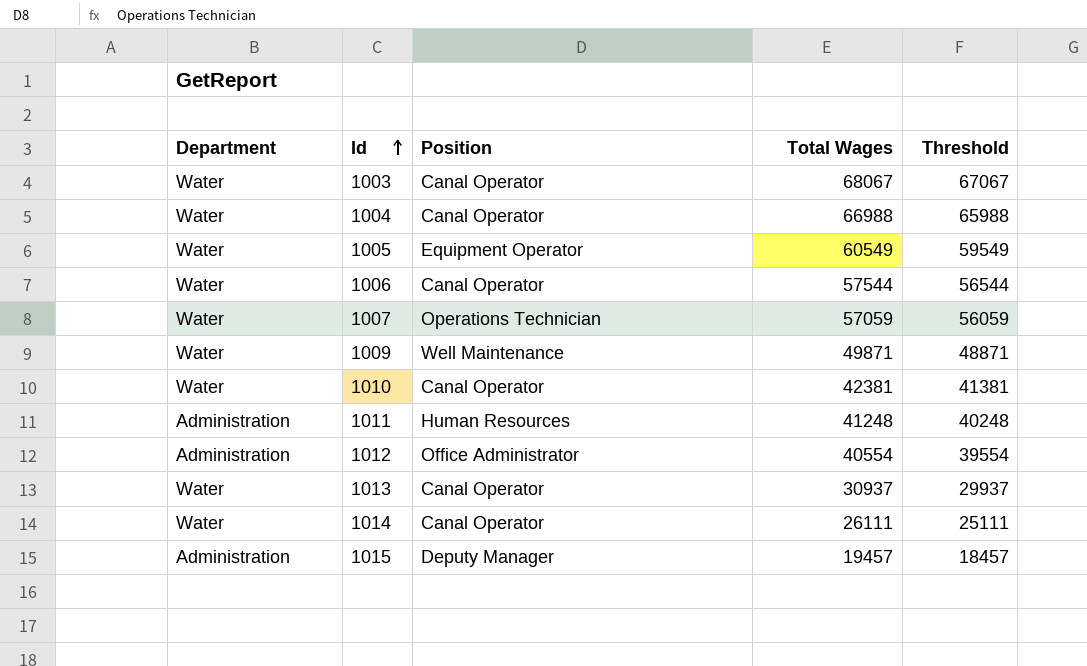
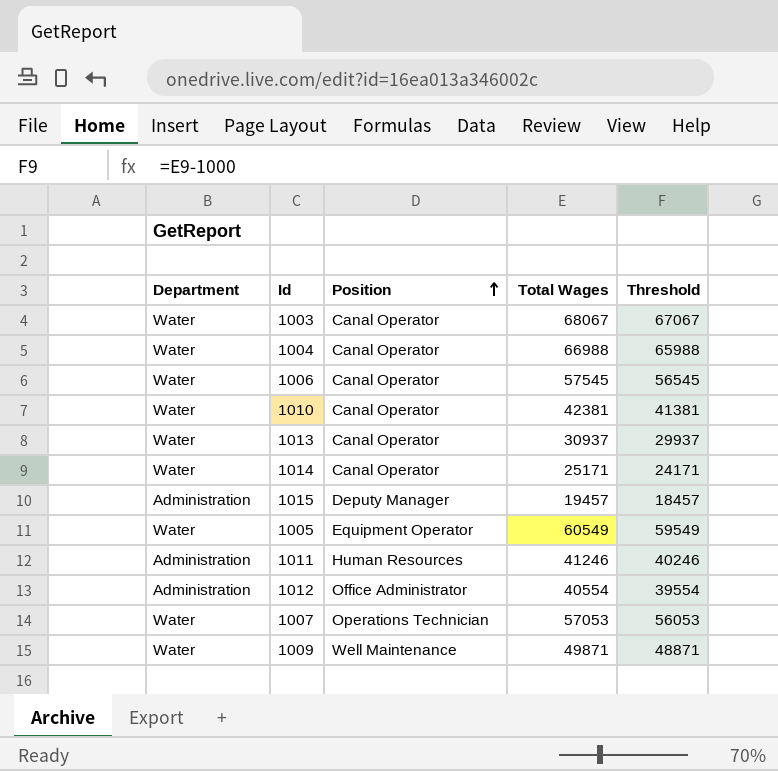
row order: Id ascending -> Position ascending
1006 | Total Wages: 57544 -> 57545
1006 | Threshold: 56544 -> 56545
1014 | Total Wages: 26111 -> 25171
1014 | Threshold: 25111 -> 24171
1011 | Total Wages: 41248 -> 41246
1011 | Threshold: 40248 -> 40246
1007 | Total Wages: 57059 -> 57053
1007 | Threshold: 56059 -> 56053

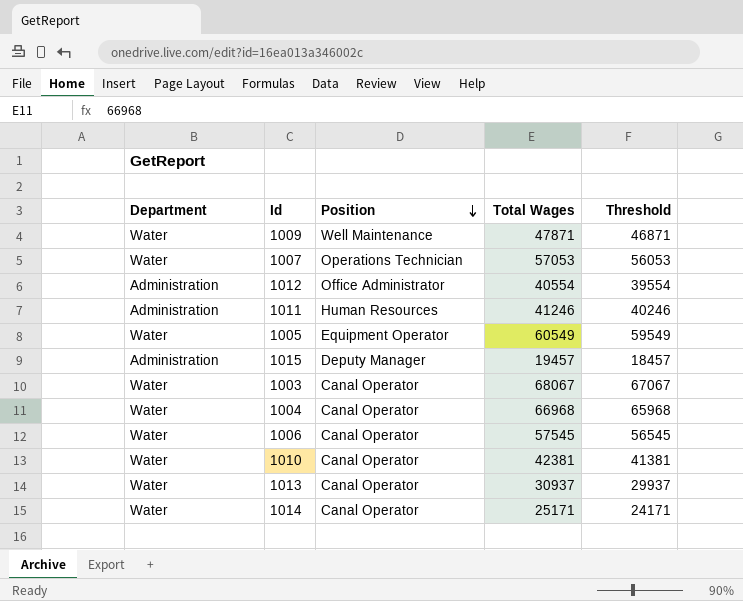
row order: Position ascending -> Position descending
1009 | Total Wages: 49871 -> 47871
1009 | Threshold: 48871 -> 46871
1004 | Total Wages: 66988 -> 66968
1004 | Threshold: 65988 -> 65968

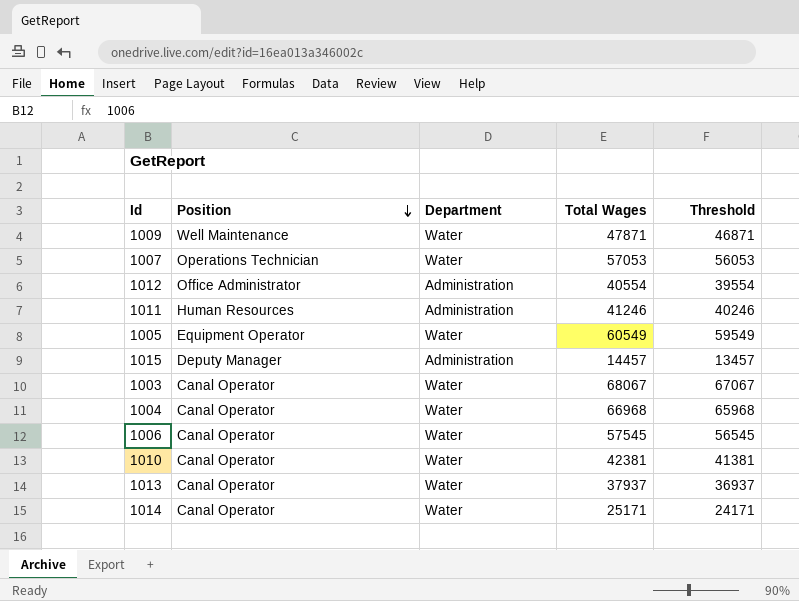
column Department | position: 1 -> 3
1015 | Total Wages: 19457 -> 14457
1015 | Threshold: 18457 -> 13457
1013 | Total Wages: 30937 -> 37937
1013 | Threshold: 29937 -> 36937

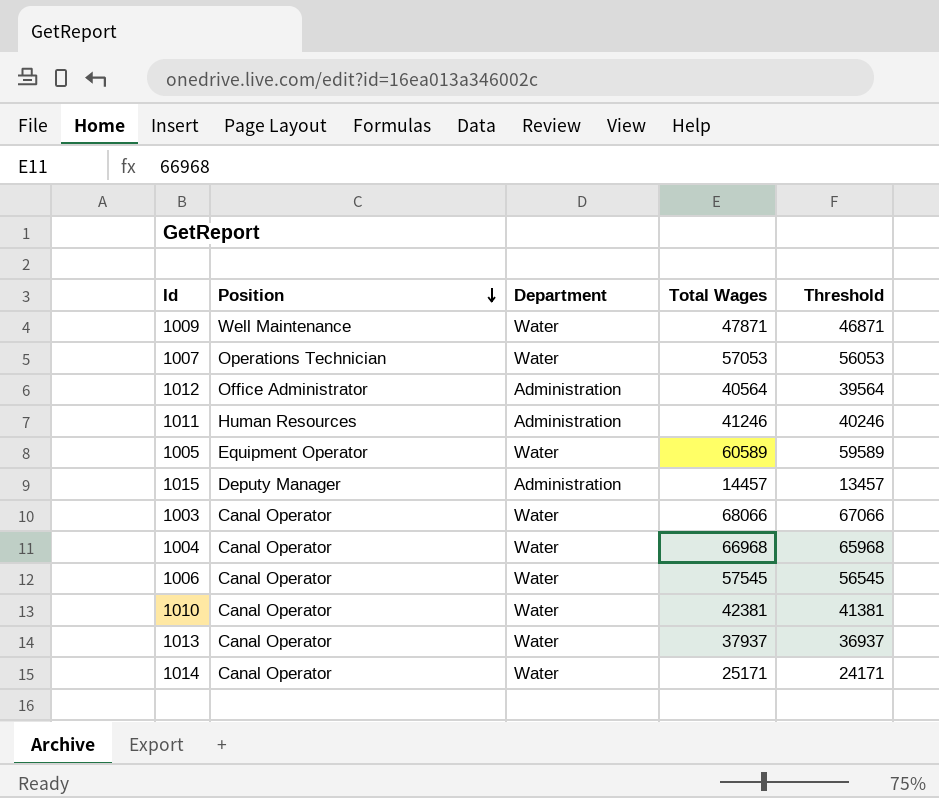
1012 | Total Wages: 40554 -> 40564
1012 | Threshold: 39554 -> 39564
1005 | Total Wages: 60549 -> 60589
1005 | Threshold: 59549 -> 59589
1003 | Total Wages: 68067 -> 68066
1003 | Threshold: 67067 -> 67066

